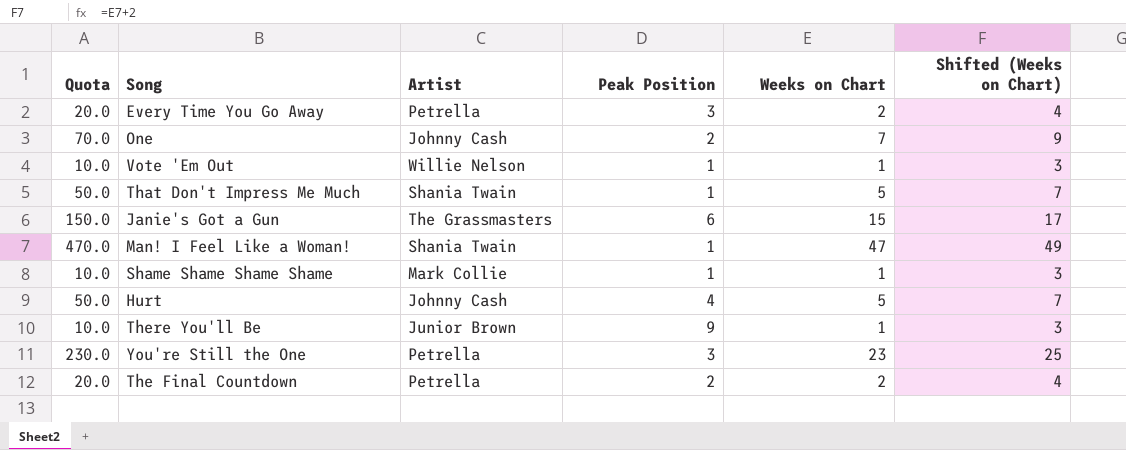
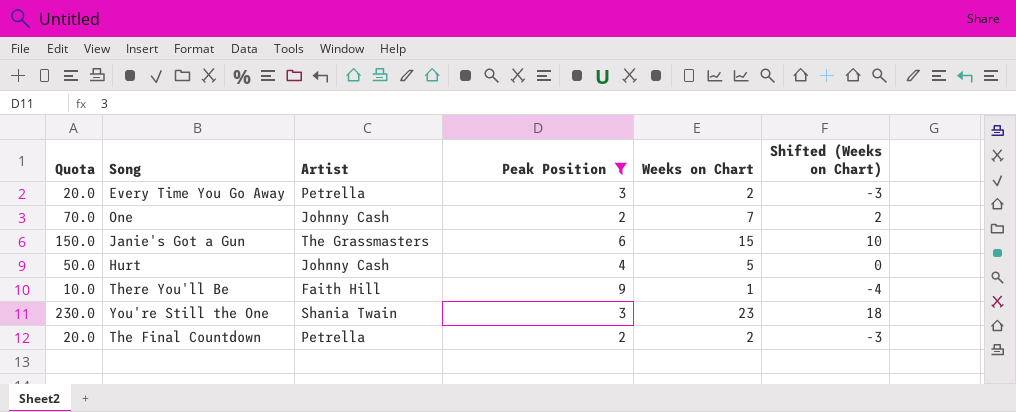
filter: none -> Peak Position != 1
column Shifted (Weeks on Chart) | formula: [Weeks on Chart] + 2 -> [Weeks on Chart] - 5
There You'll Be | Artist: Junior Brown -> Faith Hill
You're Still the One | Artist: Petrella -> Shania Twain

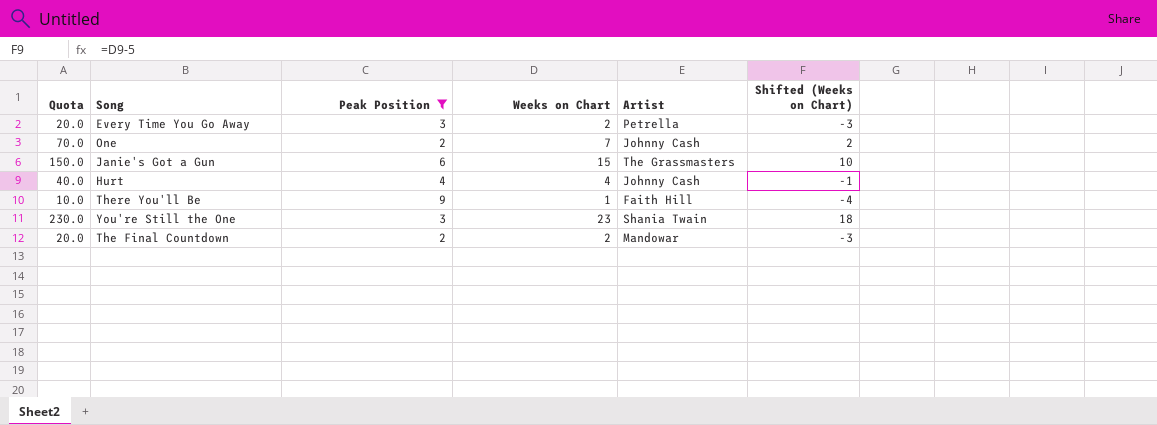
column Artist | position: 3 -> 5
Hurt | Quota: 50.0 -> 40.0
Hurt | Weeks on Chart: 5 -> 4
Hurt | Shifted (Weeks on Chart): 0 -> -1
The Final Countdown | Artist: Petrella -> Mandowar

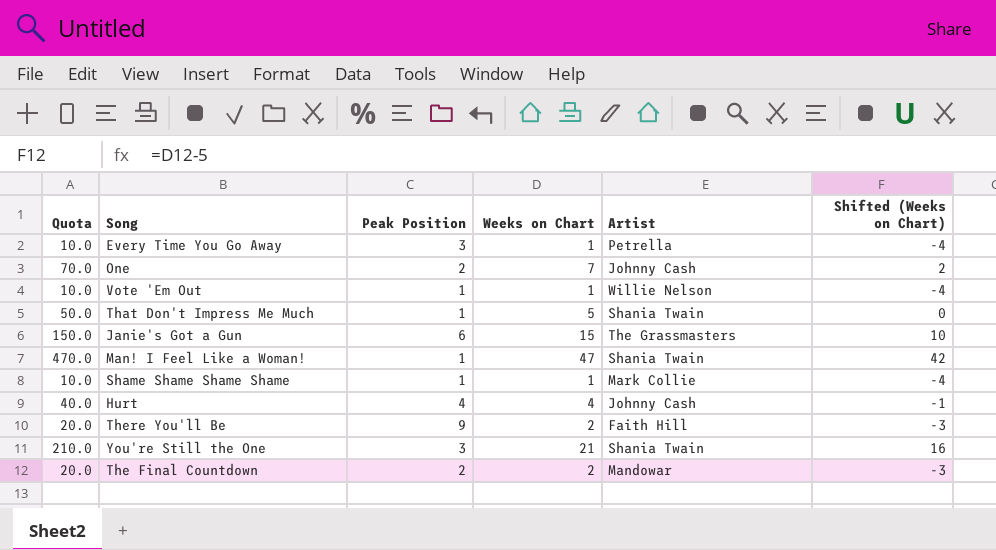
filter: Peak Position != 1 -> none
Every Time You Go Away | Quota: 20.0 -> 10.0
Every Time You Go Away | Weeks on Chart: 2 -> 1
Every Time You Go Away | Shifted (Weeks on Chart): -3 -> -4
There You'll Be | Quota: 10.0 -> 20.0
There You'll Be | Weeks on Chart: 1 -> 2
There You'll Be | Shifted (Weeks on Chart): -4 -> -3
You're Still the One | Quota: 230.0 -> 210.0
You're Still the One | Weeks on Chart: 23 -> 21
You're Still the One | Shifted (Weeks on Chart): 18 -> 16

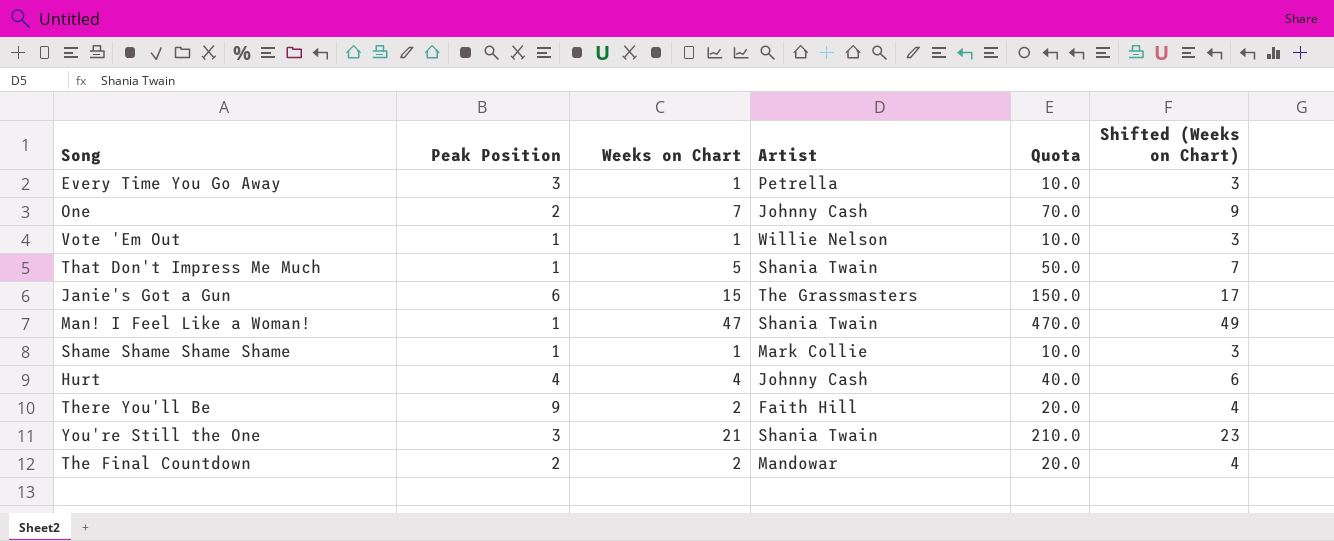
column Quota | position: 1 -> 5
column Shifted (Weeks on Chart) | formula: [Weeks on Chart] - 5 -> [Weeks on Chart] + 2

